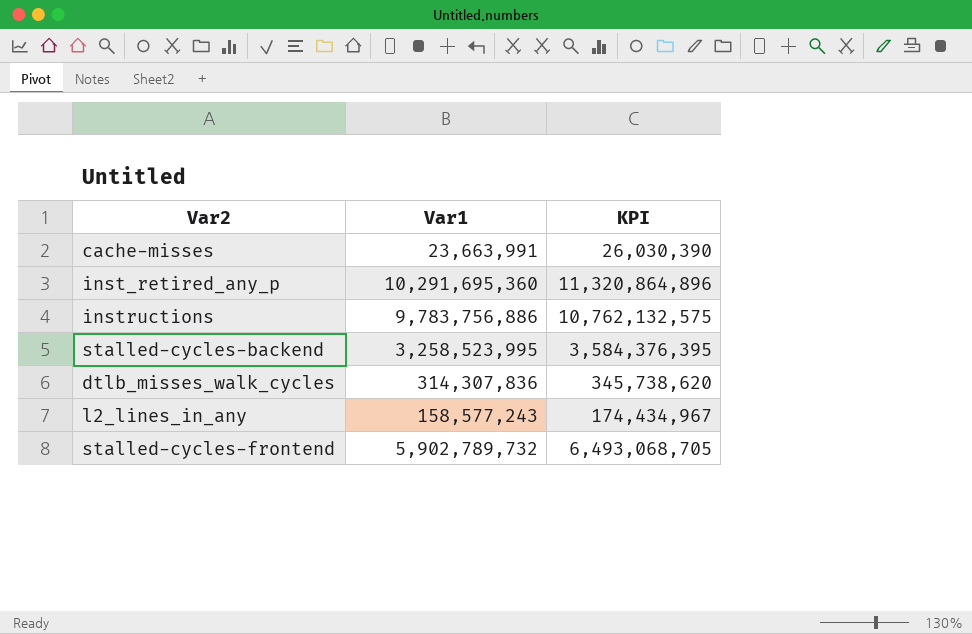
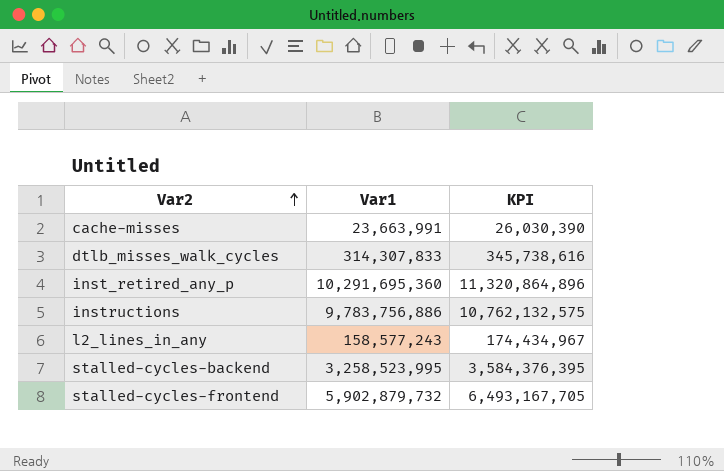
row order: none -> Var2 ascending
dtlb_misses_walk_cycles | Var1: 314,307,836 -> 314,307,833
dtlb_misses_walk_cycles | KPI: 345,738,620 -> 345,738,616
stalled-cycles-frontend | Var1: 5,902,789,732 -> 5,902,879,732
stalled-cycles-frontend | KPI: 6,493,068,705 -> 6,493,167,705

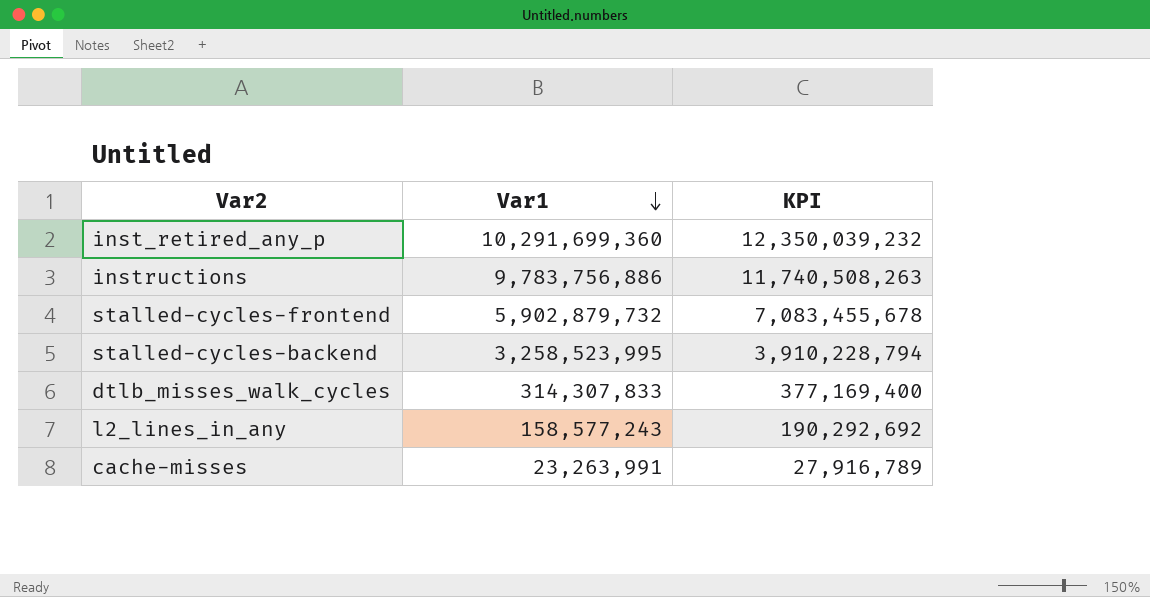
row order: Var2 ascending -> Var1 descending
column KPI | formula: [Var1] * 1.1 -> [Var1] * 1.2
inst_retired_any_p | Var1: 10,291,695,360 -> 10,291,699,360
cache-misses | Var1: 23,663,991 -> 23,263,991

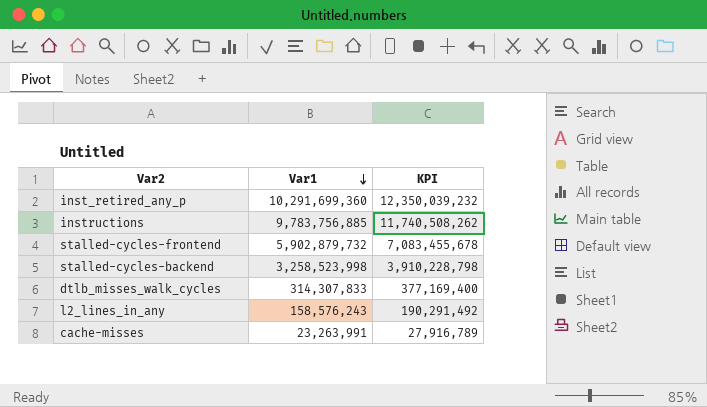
instructions | Var1: 9,783,756,886 -> 9,783,756,885
instructions | KPI: 11,740,508,263 -> 11,740,508,262
stalled-cycles-backend | Var1: 3,258,523,995 -> 3,258,523,998
stalled-cycles-backend | KPI: 3,910,228,794 -> 3,910,228,798
l2_lines_in_any | Var1: 158,577,243 -> 158,576,243
l2_lines_in_any | KPI: 190,292,692 -> 190,291,492

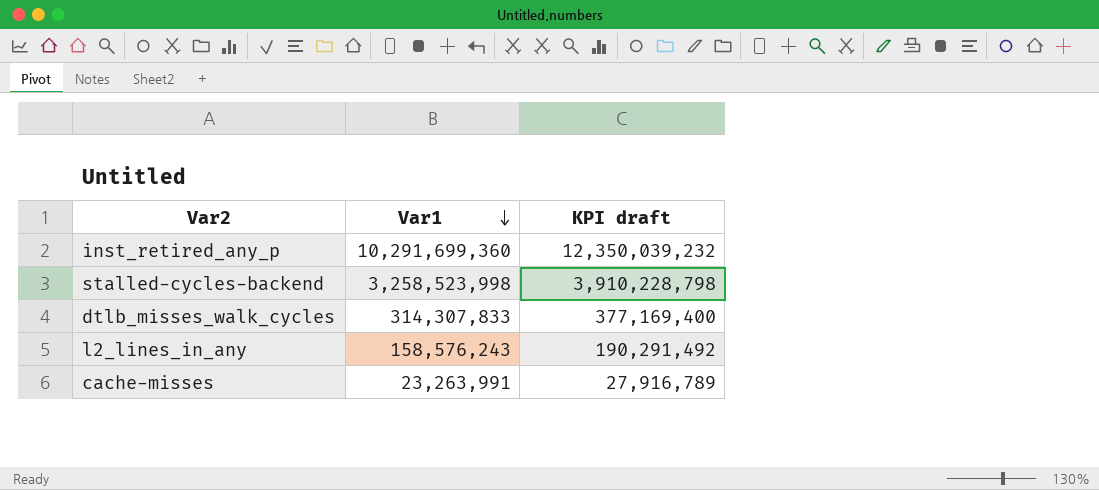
column name: KPI -> KPI draft
row instructions: 9,783,756,885 | 11,740,508,262 -> none
row stalled-cycles-frontend: 5,902,879,732 | 7,083,455,678 -> none

